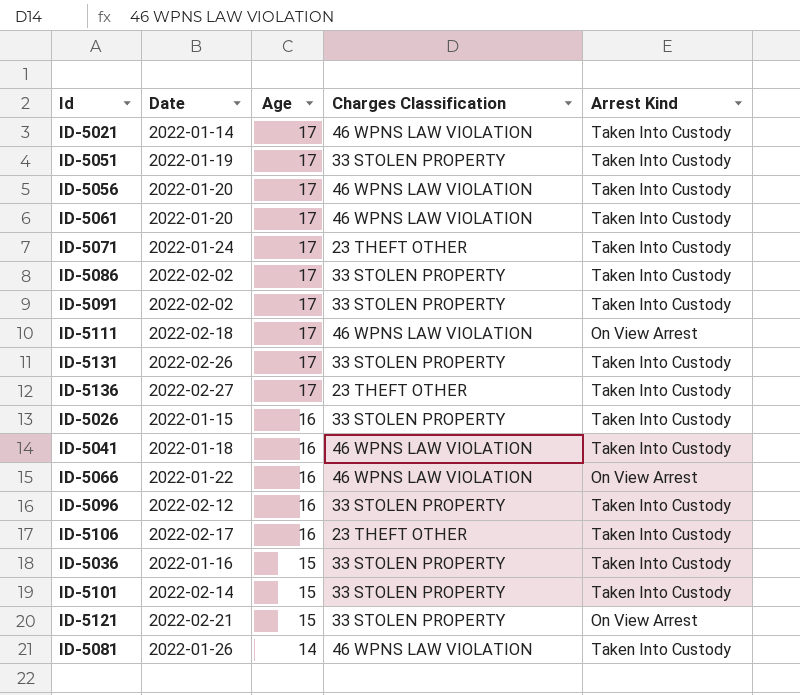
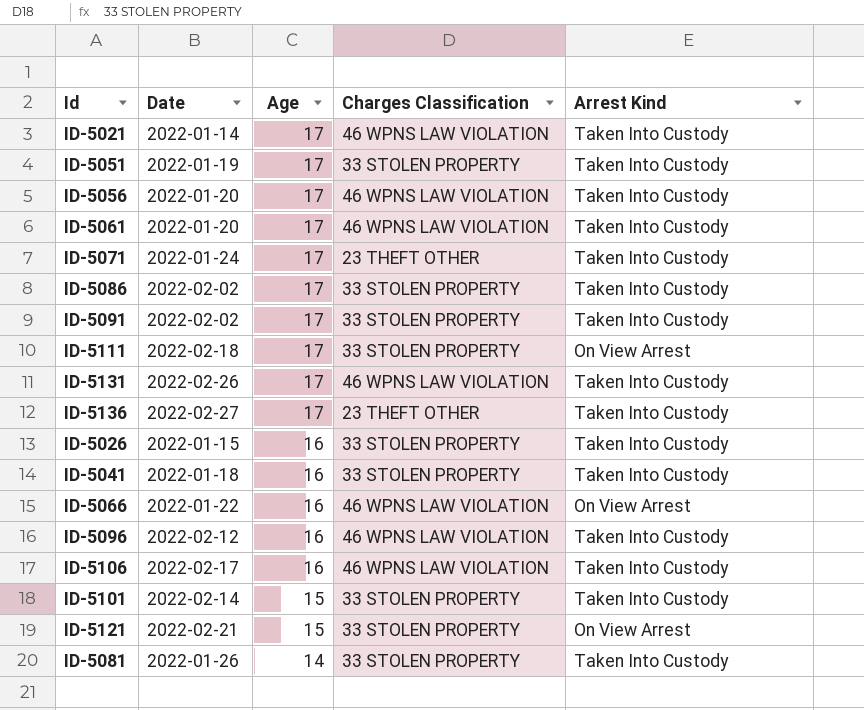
row ID-5036: 2022-01-16 | 15 | 33 STOLEN PROPERTY | Taken Into Custody -> none
ID-5111 | Charges Classification: 46 WPNS LAW VIOLATION -> 33 STOLEN PROPERTY
ID-5131 | Charges Classification: 33 STOLEN PROPERTY -> 46 WPNS LAW VIOLATION
ID-5041 | Charges Classification: 46 WPNS LAW VIOLATION -> 33 STOLEN PROPERTY
ID-5096 | Charges Classification: 33 STOLEN PROPERTY -> 46 WPNS LAW VIOLATION
ID-5106 | Charges Classification: 23 THEFT OTHER -> 46 WPNS LAW VIOLATION
ID-5081 | Charges Classification: 46 WPNS LAW VIOLATION -> 33 STOLEN PROPERTY

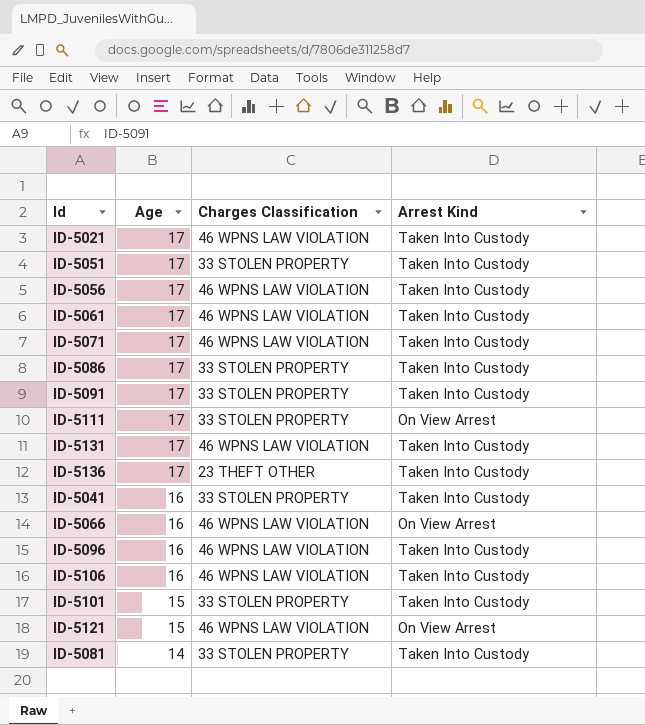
column Date | position: 2 -> none
row ID-5026: 2022-01-15 | 16 | 33 STOLEN PROPERTY | Taken Into Custody -> none
ID-5071 | Charges Classification: 23 THEFT OTHER -> 46 WPNS LAW VIOLATION
ID-5121 | Charges Classification: 33 STOLEN PROPERTY -> 46 WPNS LAW VIOLATION

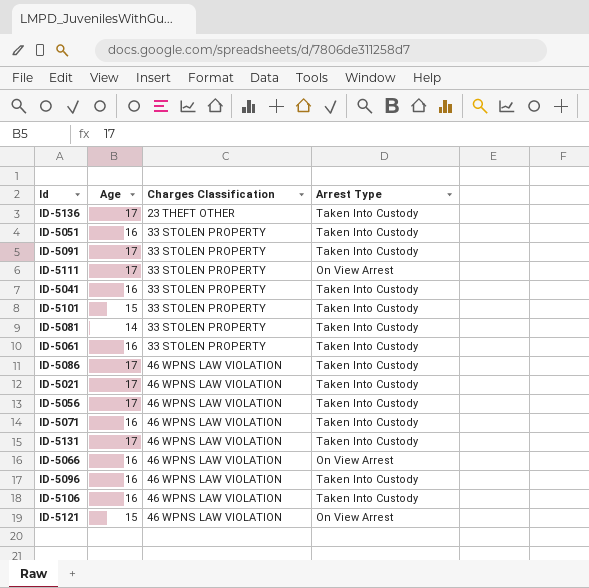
row order: Age descending -> Charges Classification ascending
column name: Arrest Kind -> Arrest Type
ID-5051 | Age: 17 -> 16
ID-5061 | Age: 17 -> 16
ID-5061 | Charges Classification: 46 WPNS LAW VIOLATION -> 33 STOLEN PROPERTY
ID-5086 | Charges Classification: 33 STOLEN PROPERTY -> 46 WPNS LAW VIOLATION
ID-5071 | Age: 17 -> 16

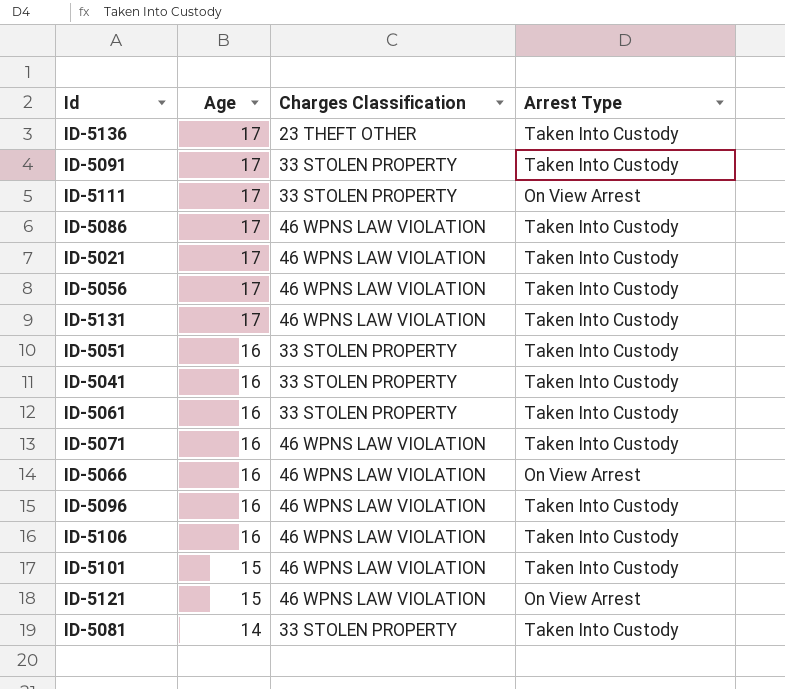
row order: Charges Classification ascending -> Age descending
ID-5101 | Charges Classification: 33 STOLEN PROPERTY -> 46 WPNS LAW VIOLATION

